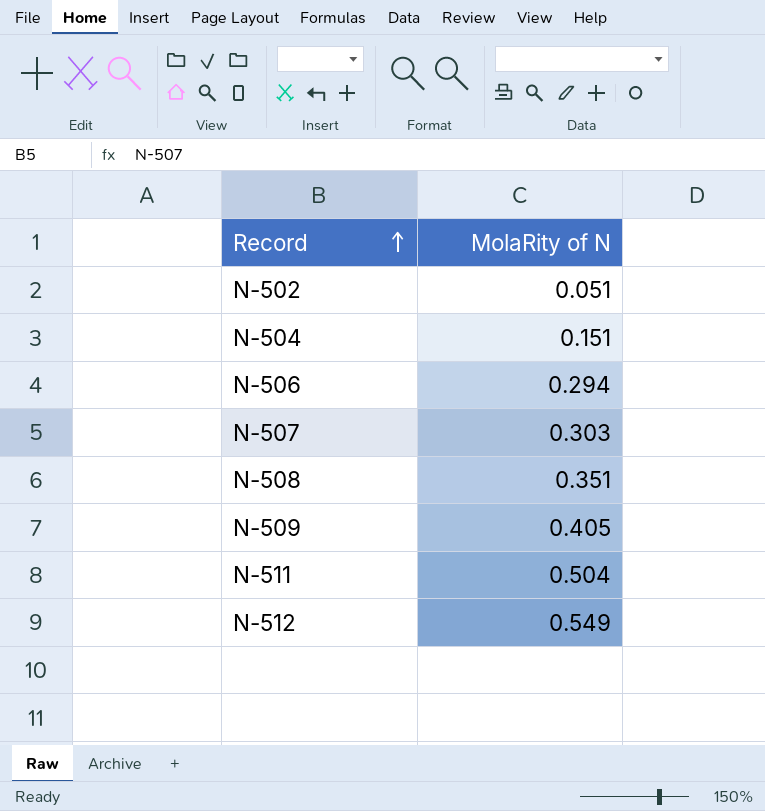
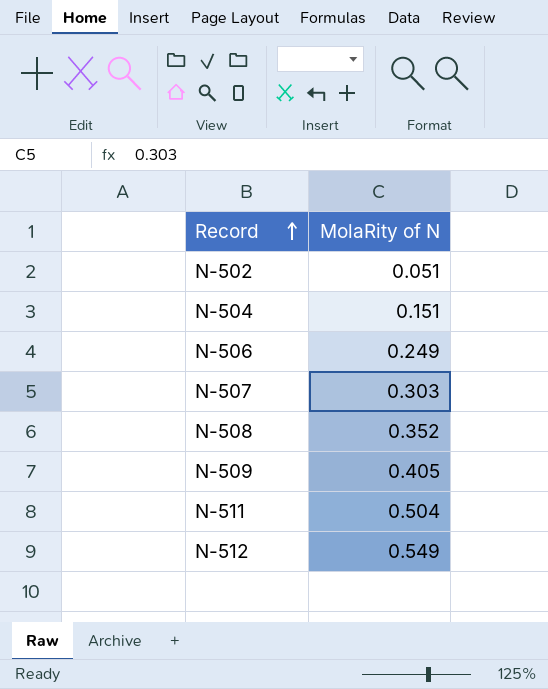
N-506 | MolaRity of N: 0.294 -> 0.249
N-508 | MolaRity of N: 0.351 -> 0.352

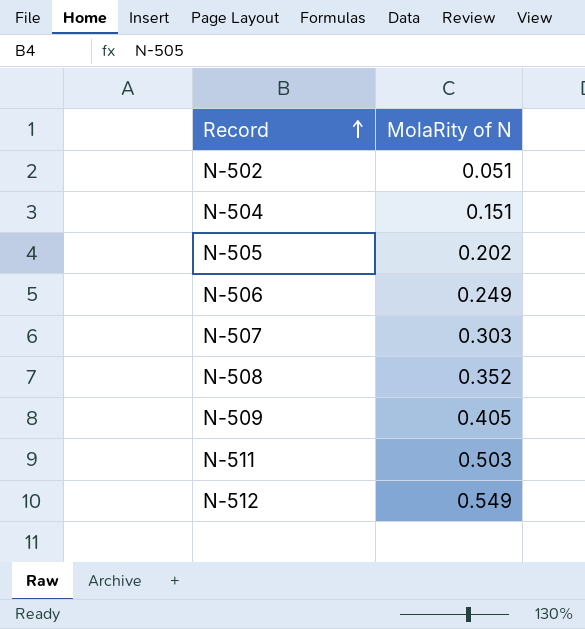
row N-505: none -> 0.202
N-511 | MolaRity of N: 0.504 -> 0.503

